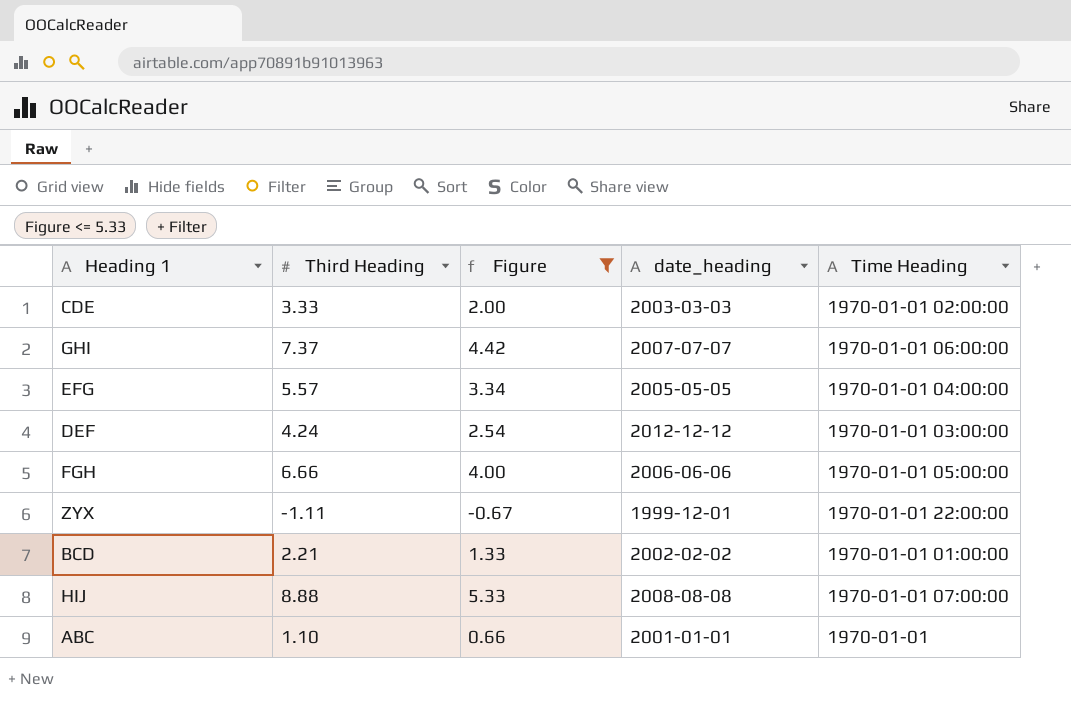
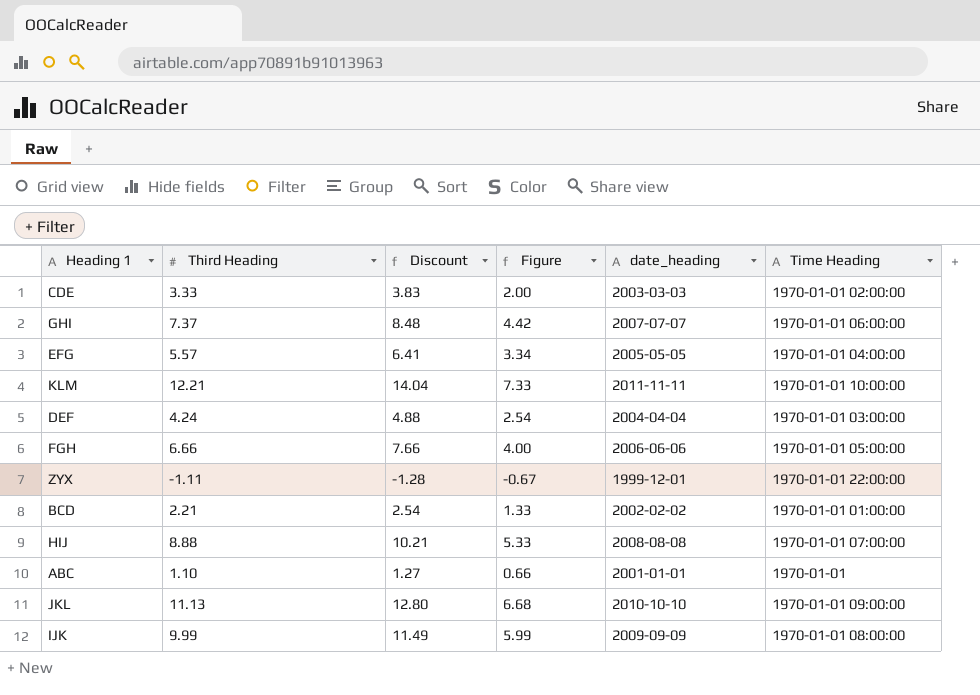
filter: Figure <= 5.33 -> none
column Discount | formula: none -> [Third Heading] * 1.15
DEF | date_heading: 2012-12-12 -> 2004-04-04

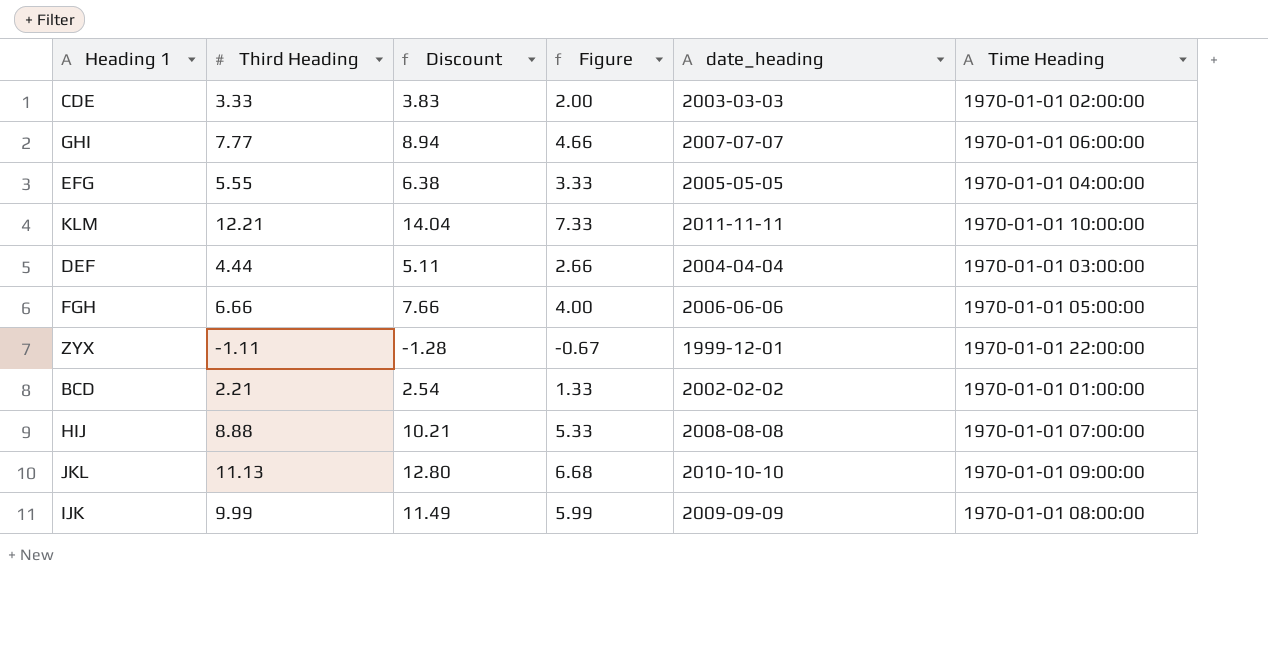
row ABC: 1.10 | 1.27 | 0.66 | 2001-01-01 | 1970-01-01 -> none
GHI | Third Heading: 7.37 -> 7.77
GHI | Discount: 8.48 -> 8.94
GHI | Figure: 4.42 -> 4.66
EFG | Third Heading: 5.57 -> 5.55
EFG | Discount: 6.41 -> 6.38
EFG | Figure: 3.34 -> 3.33
DEF | Third Heading: 4.24 -> 4.44
DEF | Discount: 4.88 -> 5.11
DEF | Figure: 2.54 -> 2.66

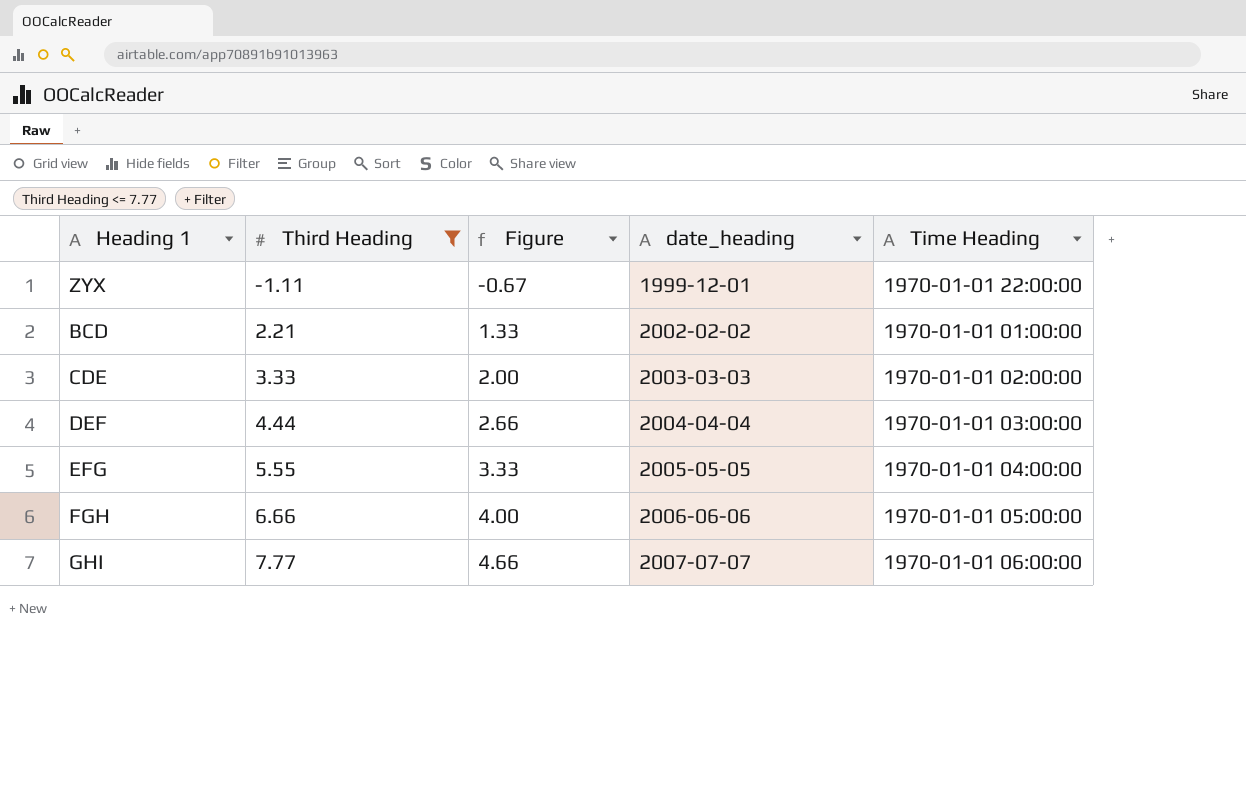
filter: none -> Third Heading <= 7.77
row order: none -> Third Heading ascending
column Discount | formula: [Third Heading] * 1.15 -> none

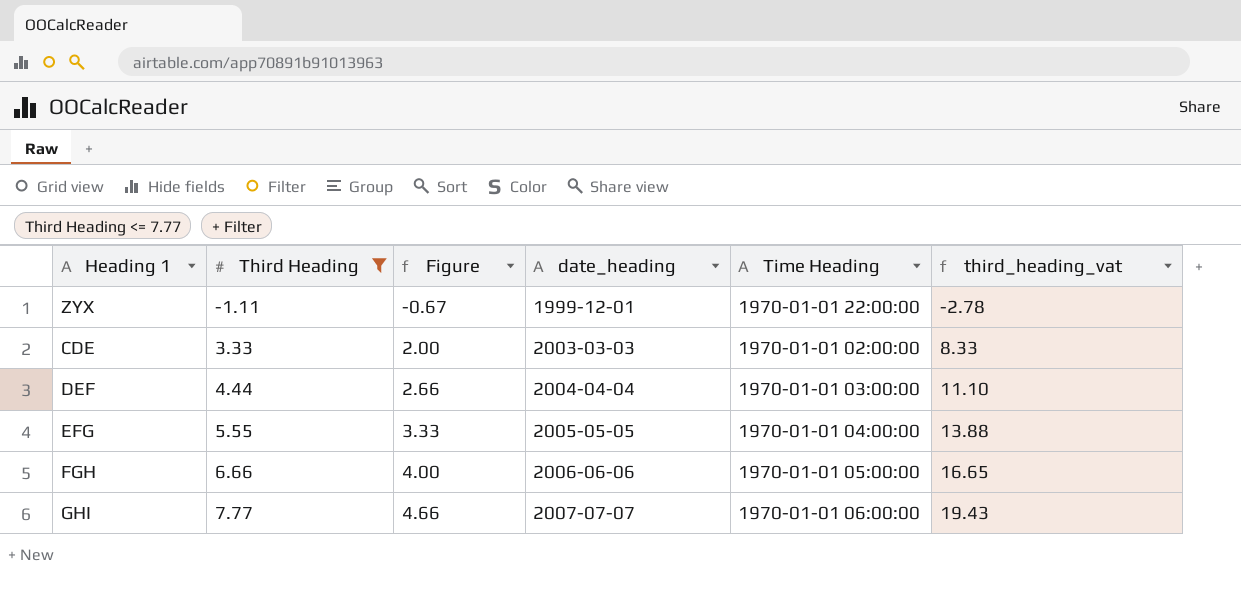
column third_heading_vat | formula: none -> [Third Heading] * 2.5
row BCD: 2.21 | 1.33 | 2002-02-02 | 1970-01-01 01:00:00 -> none

